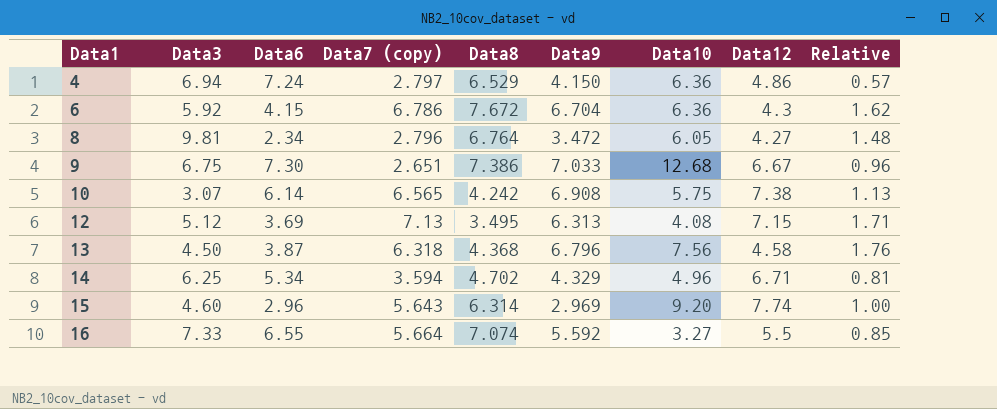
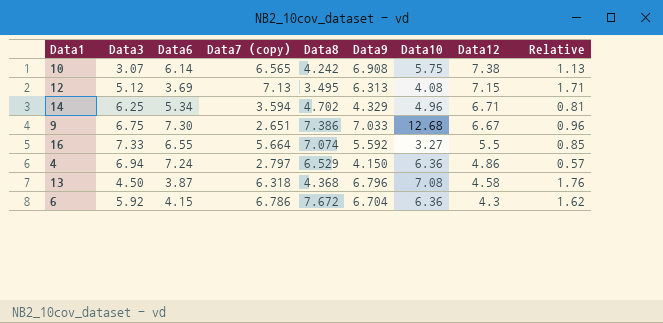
row order: Data1 ascending -> Data12 descending
row 8: 9.81 | 2.34 | 2.796 | 6.764 | 3.472 | 6.05 | 4.27 | 1.48 -> none
row 15: 4.60 | 2.96 | 5.643 | 6.314 | 2.969 | 9.20 | 7.74 | 1.00 -> none
13 | Data10: 7.56 -> 7.08

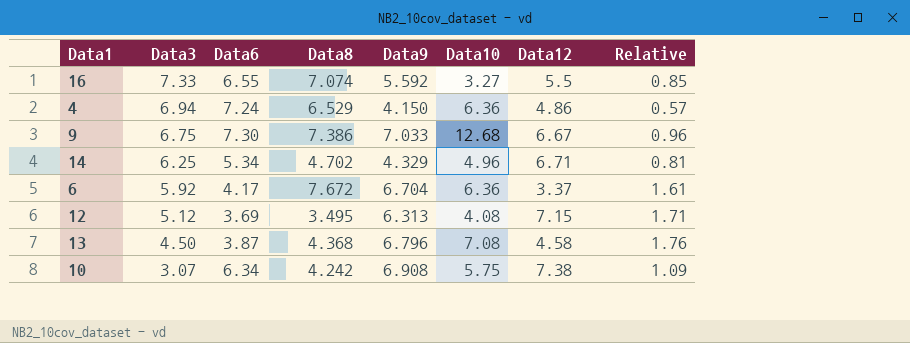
row order: Data12 descending -> Data3 descending
column Data7 (copy) | position: 4 -> none
6 | Data6: 4.15 -> 4.17
6 | Data12: 4.3 -> 3.37
6 | Relative: 1.62 -> 1.61
10 | Data6: 6.14 -> 6.34
10 | Relative: 1.13 -> 1.09

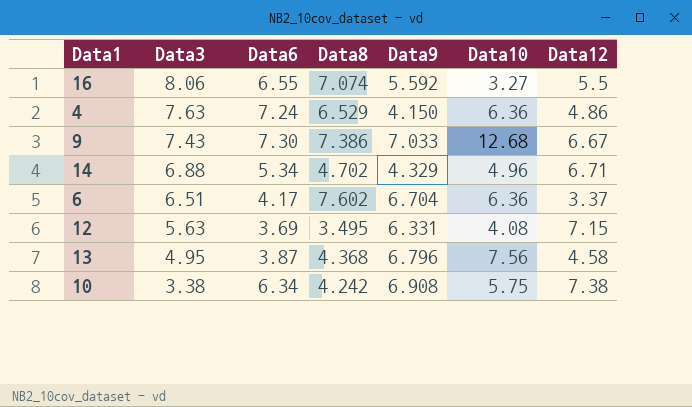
column Relative | formula: [Data9] / [Data6] -> none
16 | Data3: 7.33 -> 8.06
4 | Data3: 6.94 -> 7.63
9 | Data3: 6.75 -> 7.43
14 | Data3: 6.25 -> 6.88
6 | Data3: 5.92 -> 6.51
6 | Data8: 7.672 -> 7.602
12 | Data3: 5.12 -> 5.63
12 | Data9: 6.313 -> 6.331
13 | Data3: 4.50 -> 4.95
13 | Data10: 7.08 -> 7.56
10 | Data3: 3.07 -> 3.38

